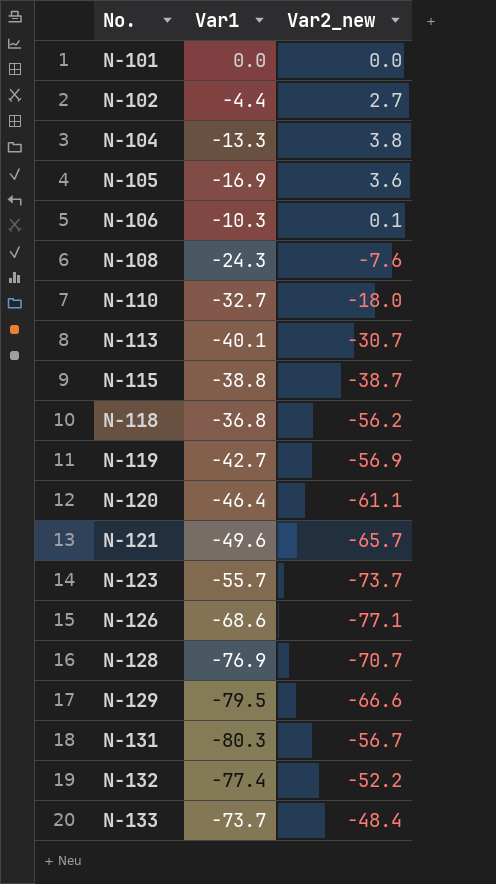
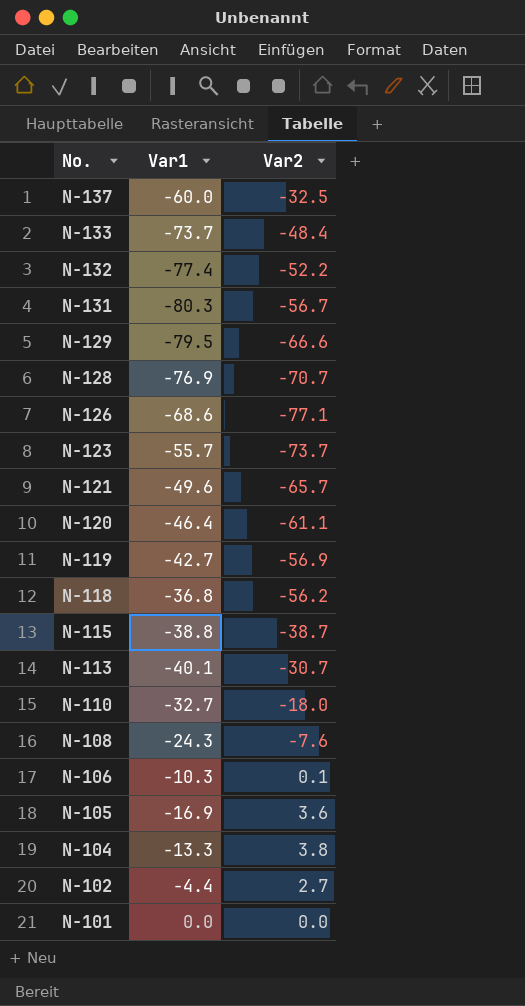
row order: No. ascending -> No. descending
column name: Var2_new -> Var2
row N-137: none -> -60.0 | -32.5

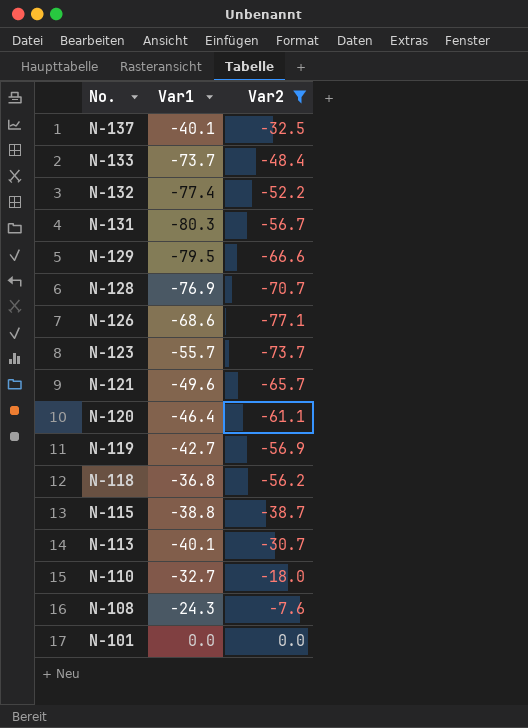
filter: none -> Var2 <= 0.0
N-137 | Var1: -60.0 -> -40.1

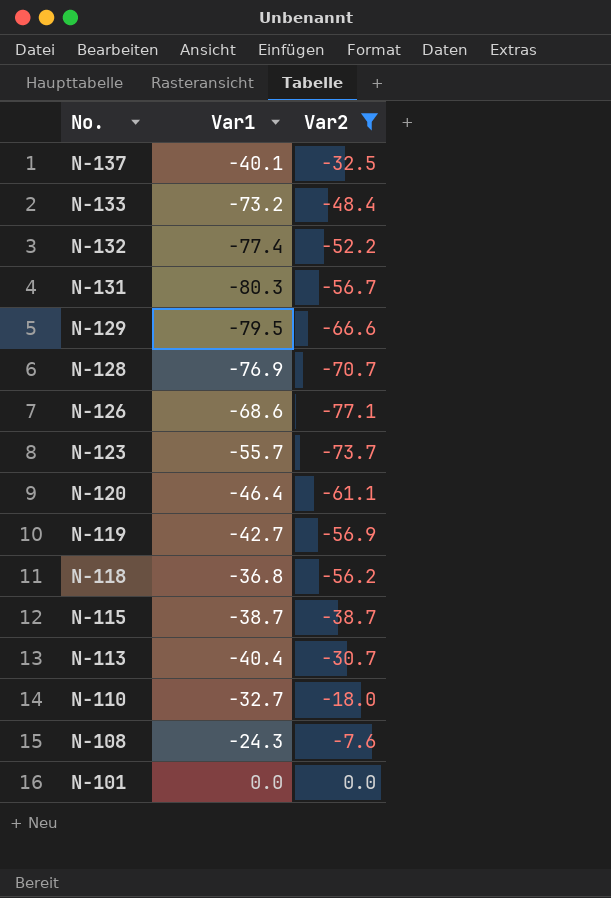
row N-121: -49.6 | -65.7 -> none
N-133 | Var1: -73.7 -> -73.2
N-115 | Var1: -38.8 -> -38.7
N-113 | Var1: -40.1 -> -40.4

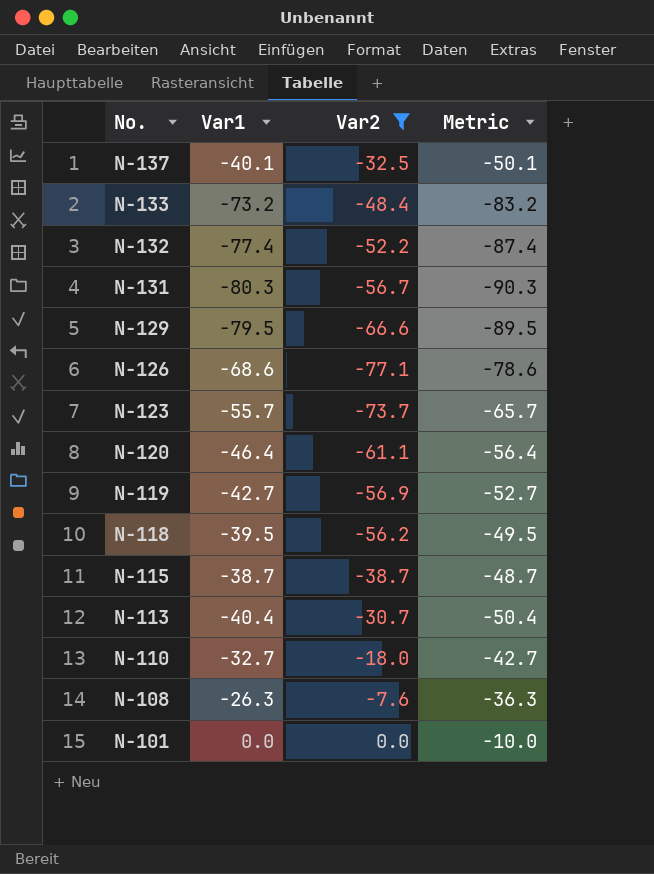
column Metric | formula: none -> [Var1] - 10
row N-128: -76.9 | -70.7 -> none
N-118 | Var1: -36.8 -> -39.5
N-108 | Var1: -24.3 -> -26.3

